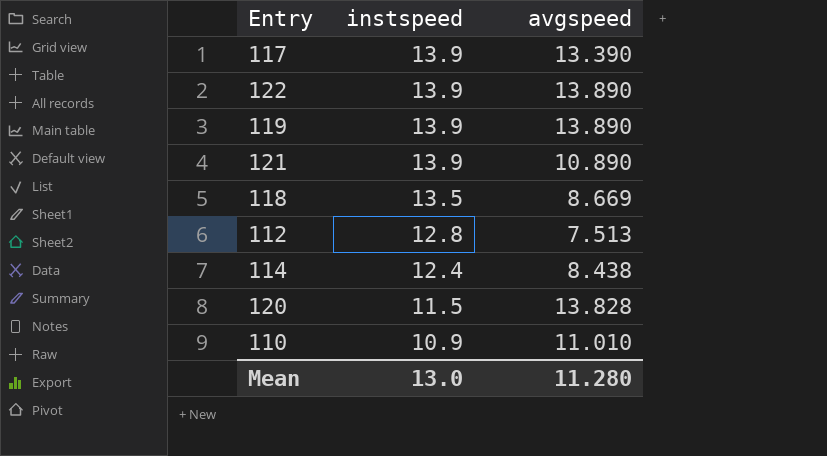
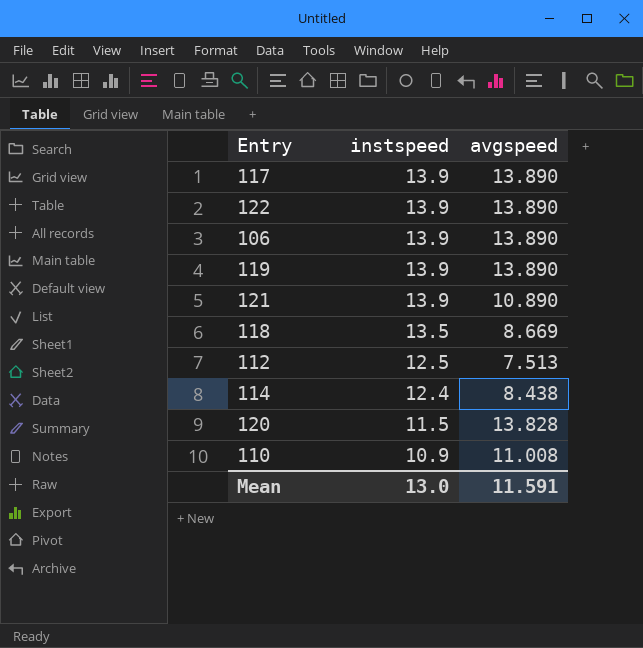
117 | avgspeed: 13.390 -> 13.890
row 106: none -> 13.9 | 13.890
112 | instspeed: 12.8 -> 12.5
110 | avgspeed: 11.010 -> 11.008
Mean | avgspeed: 11.280 -> 11.591

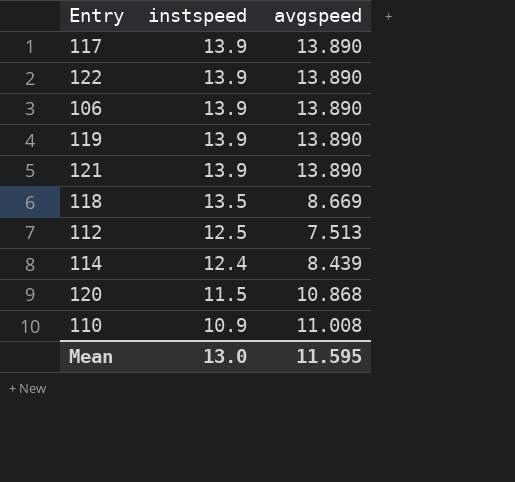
121 | avgspeed: 10.890 -> 13.890
114 | avgspeed: 8.438 -> 8.439
120 | avgspeed: 13.828 -> 10.868
Mean | avgspeed: 11.591 -> 11.595

